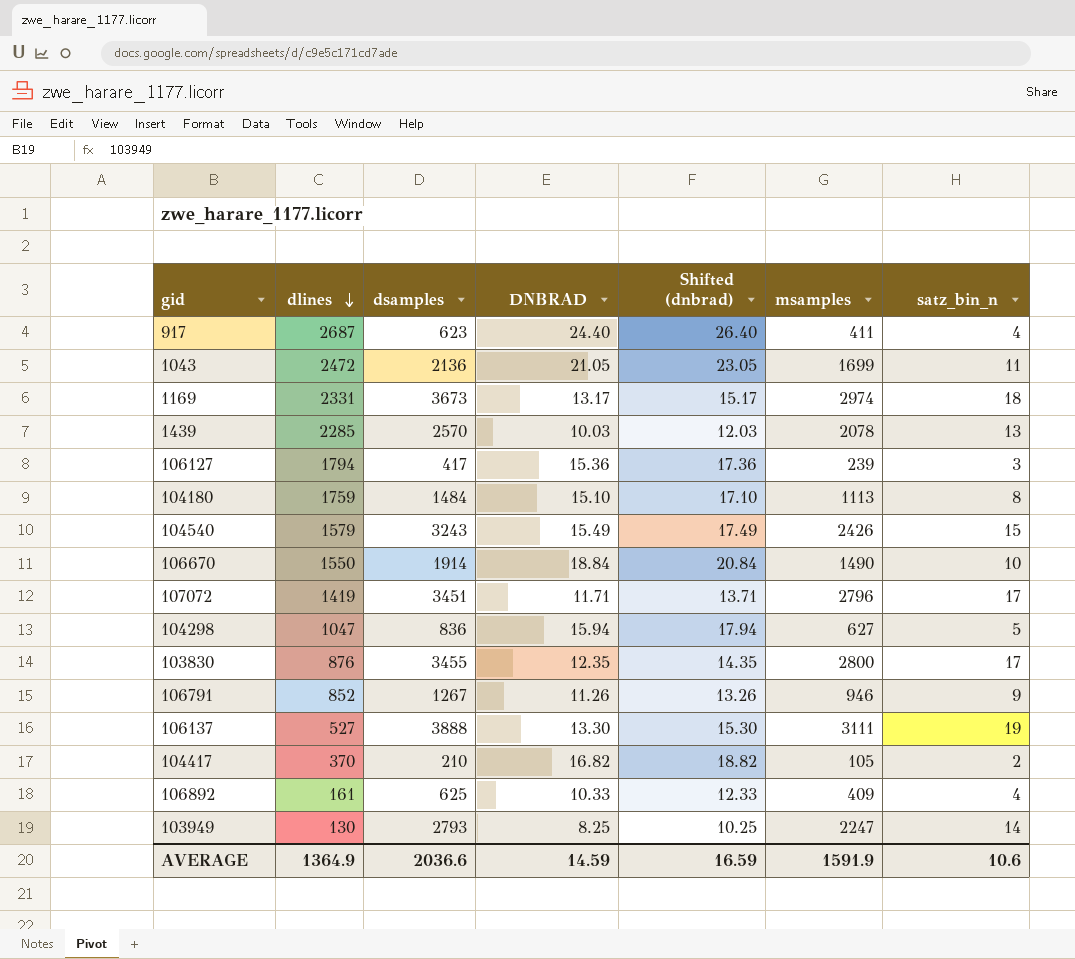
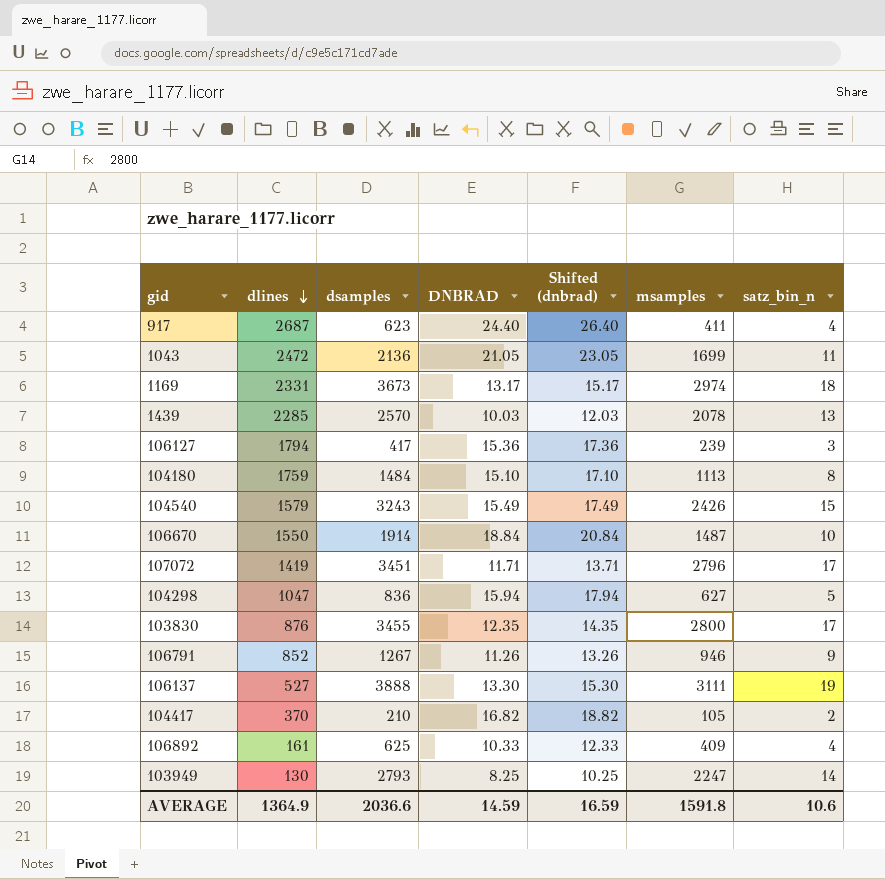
106670 | msamples: 1490 -> 1487
AVERAGE | msamples: 1591.9 -> 1591.8

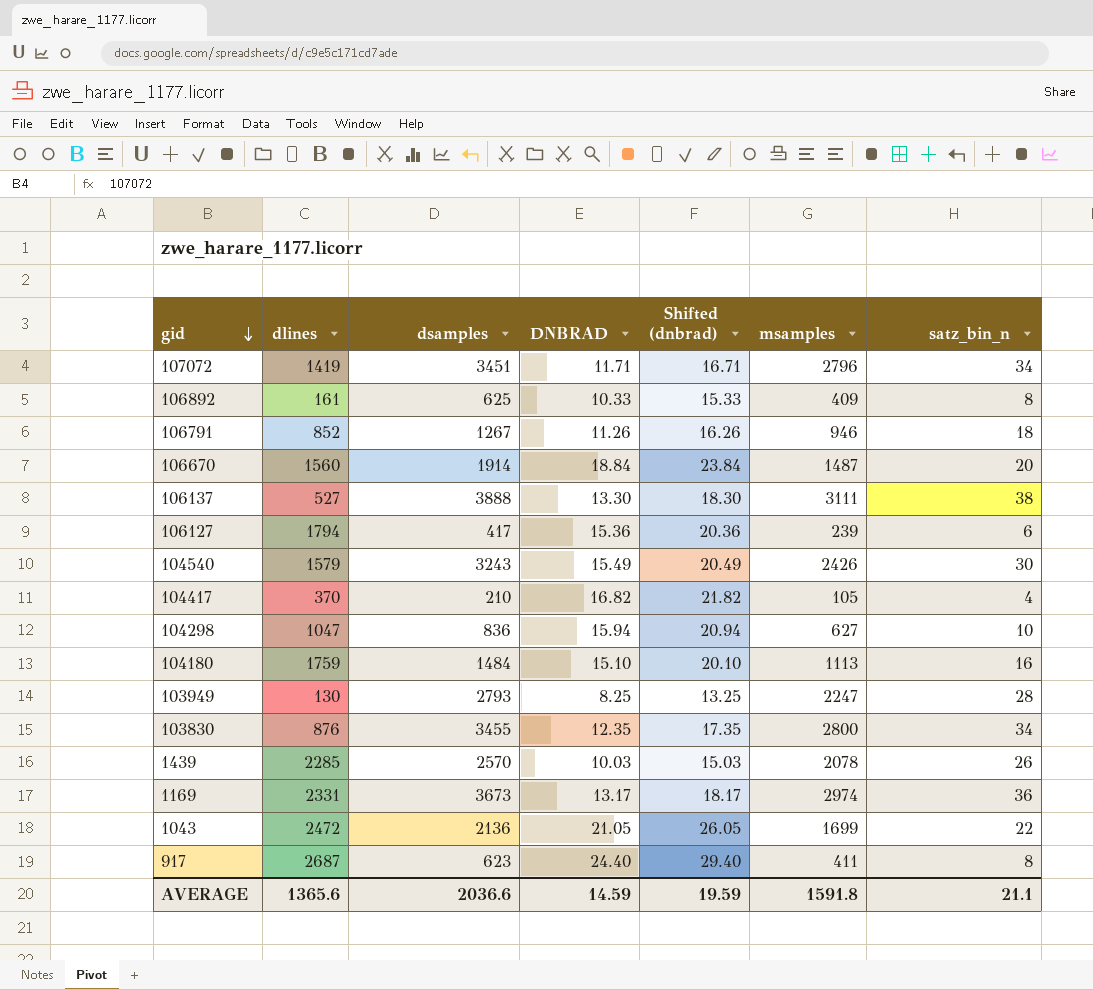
row order: dlines descending -> gid descending
column Shifted (dnbrad) | formula: [DNBRAD] + 2 -> [DNBRAD] + 5
107072 | satz_bin_n: 17 -> 34
106892 | satz_bin_n: 4 -> 8
106791 | satz_bin_n: 9 -> 18
106670 | dlines: 1550 -> 1560
106670 | satz_bin_n: 10 -> 20
106137 | satz_bin_n: 19 -> 38
106127 | satz_bin_n: 3 -> 6
104540 | satz_bin_n: 15 -> 30
104417 | satz_bin_n: 2 -> 4
104298 | satz_bin_n: 5 -> 10
104180 | satz_bin_n: 8 -> 16
103949 | satz_bin_n: 14 -> 28
103830 | satz_bin_n: 17 -> 34
1439 | satz_bin_n: 13 -> 26
1169 | satz_bin_n: 18 -> 36
1043 | satz_bin_n: 11 -> 22
917 | satz_bin_n: 4 -> 8
AVERAGE | dlines: 1364.9 -> 1365.6
AVERAGE | Shifted (dnbrad): 16.59 -> 19.59
AVERAGE | satz_bin_n: 10.6 -> 21.1

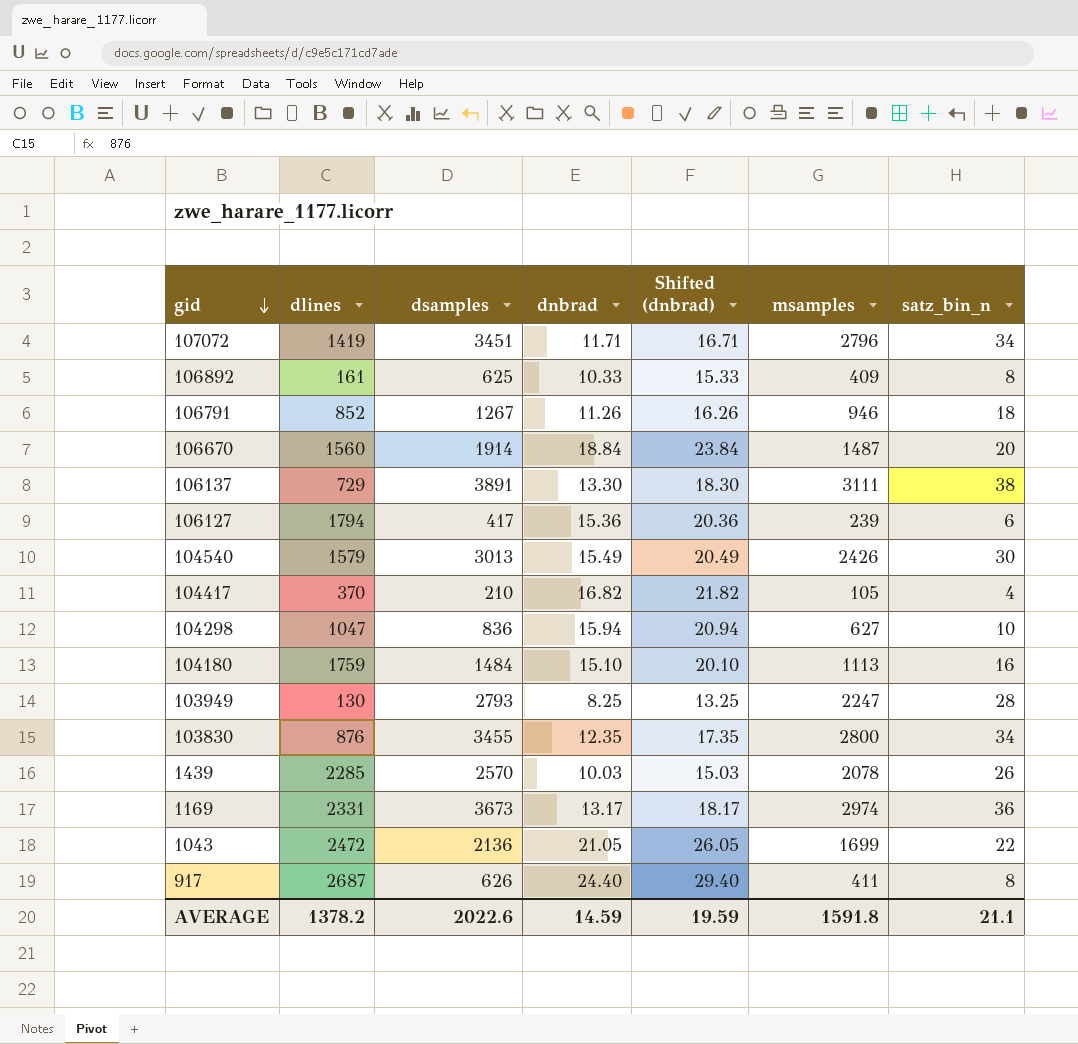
column name: DNBRAD -> dnbrad
106137 | dlines: 527 -> 729
106137 | dsamples: 3888 -> 3891
104540 | dsamples: 3243 -> 3013
917 | dsamples: 623 -> 626
AVERAGE | dlines: 1365.6 -> 1378.2
AVERAGE | dsamples: 2036.6 -> 2022.6

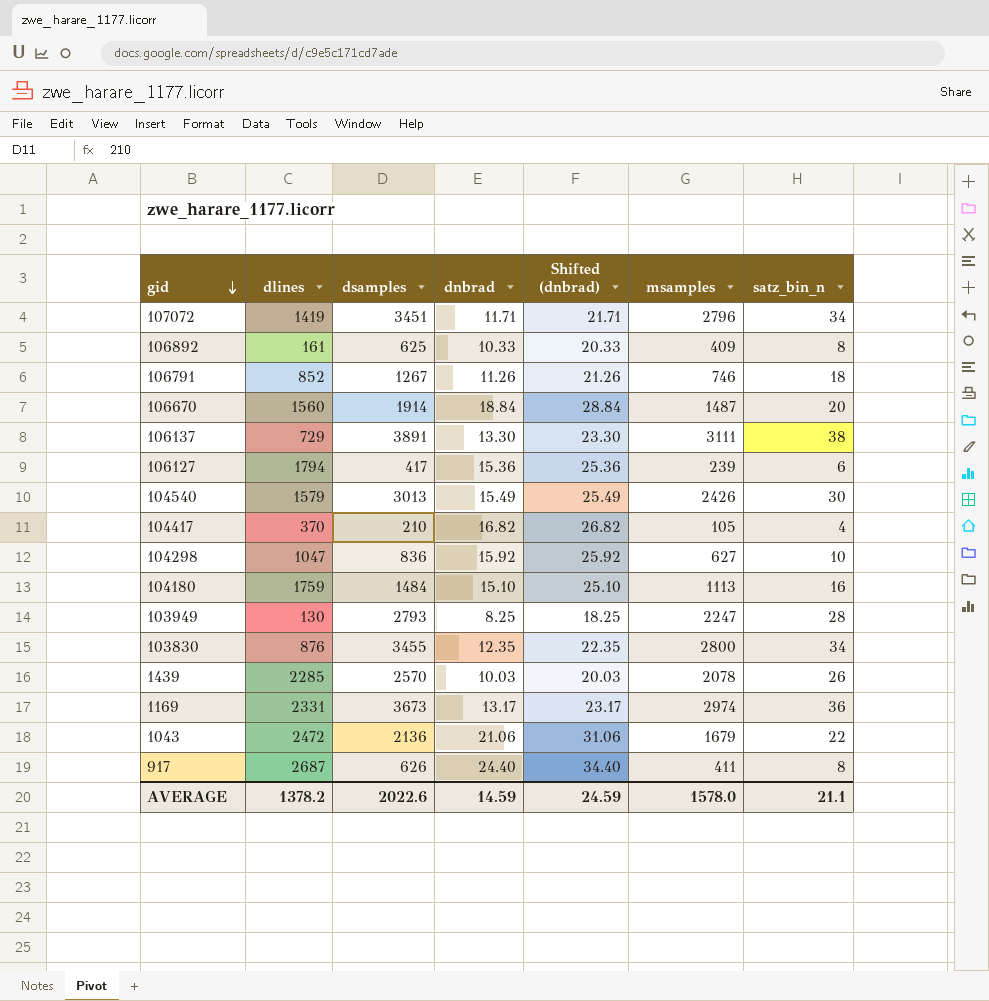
column Shifted (dnbrad) | formula: [dnbrad] + 5 -> [dnbrad] + 10
106791 | msamples: 946 -> 746
104298 | dnbrad: 15.94 -> 15.92
1043 | dnbrad: 21.05 -> 21.06
1043 | msamples: 1699 -> 1679
AVERAGE | Shifted (dnbrad): 19.59 -> 24.59
AVERAGE | msamples: 1591.8 -> 1578.0

